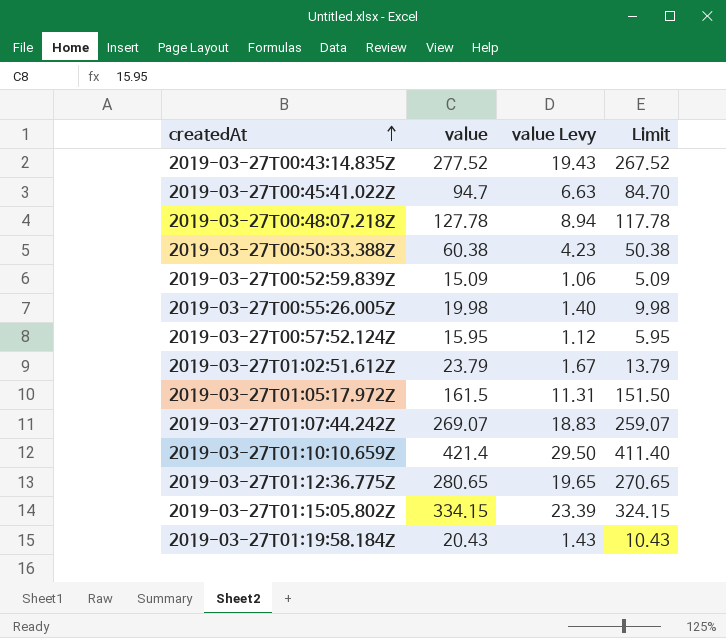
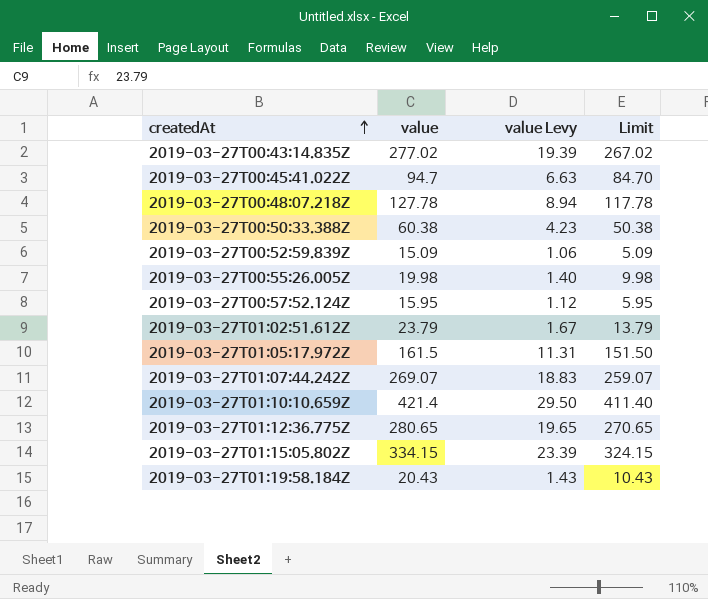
2019-03-27T00:43:14.835Z | value: 277.52 -> 277.02
2019-03-27T00:43:14.835Z | value Levy: 19.43 -> 19.39
2019-03-27T00:43:14.835Z | Limit: 267.52 -> 267.02

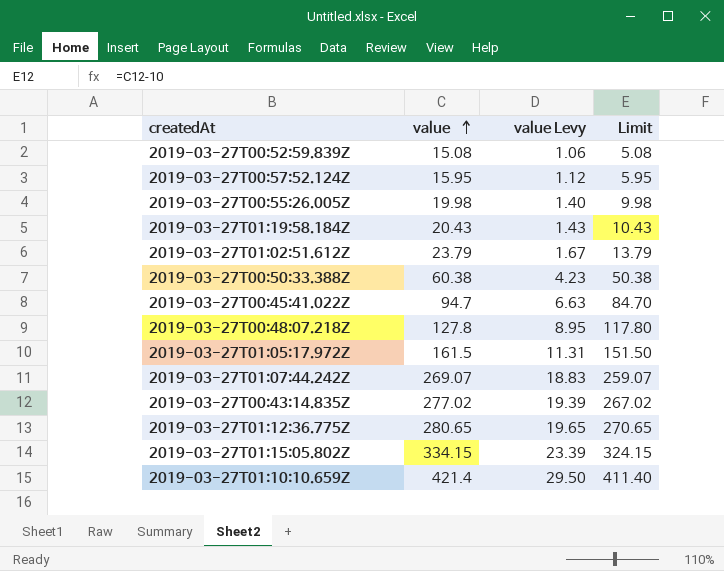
row order: createdAt ascending -> value ascending
2019-03-27T00:52:59.839Z | value: 15.09 -> 15.08
2019-03-27T00:52:59.839Z | Limit: 5.09 -> 5.08
2019-03-27T00:48:07.218Z | value: 127.78 -> 127.8
2019-03-27T00:48:07.218Z | value Levy: 8.94 -> 8.95
2019-03-27T00:48:07.218Z | Limit: 117.78 -> 117.80

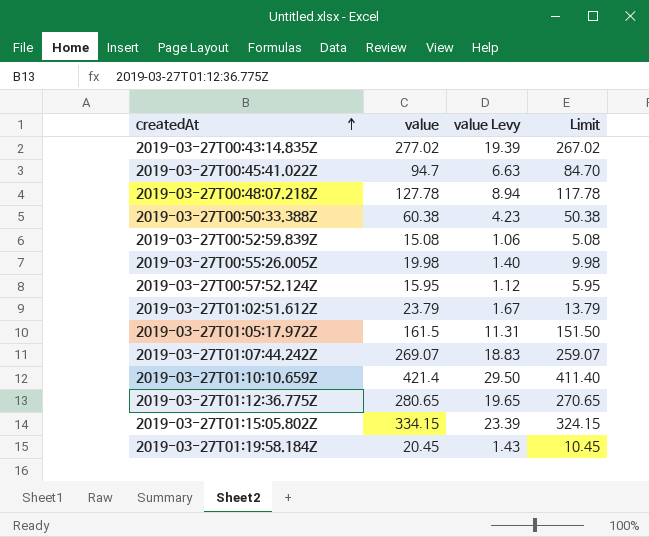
row order: value ascending -> createdAt ascending
2019-03-27T00:48:07.218Z | value: 127.8 -> 127.78
2019-03-27T00:48:07.218Z | value Levy: 8.95 -> 8.94
2019-03-27T00:48:07.218Z | Limit: 117.80 -> 117.78
2019-03-27T01:19:58.184Z | value: 20.43 -> 20.45
2019-03-27T01:19:58.184Z | Limit: 10.43 -> 10.45

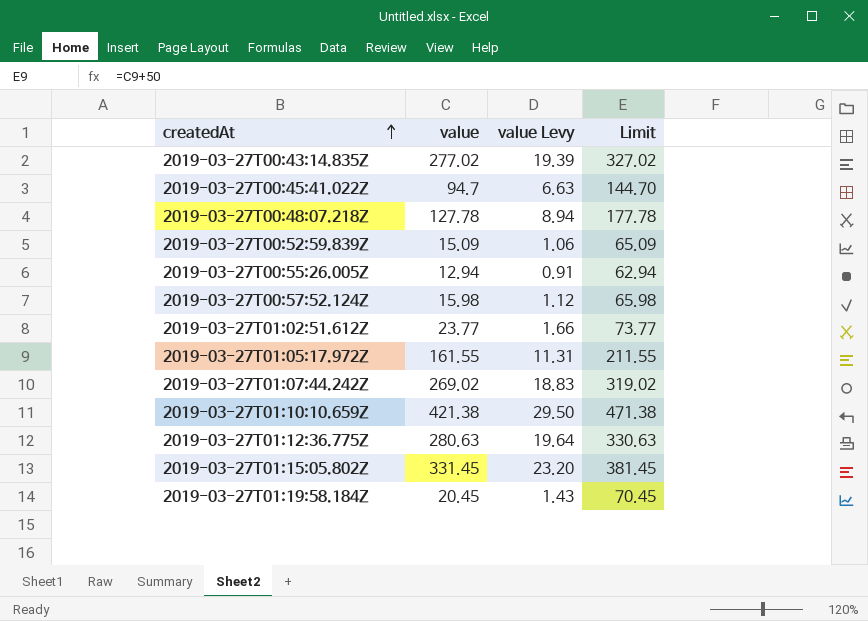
column Limit | formula: [value] - 10 -> [value] + 50
row 2019-03-27T00:50:33.388Z: 60.38 | 4.23 | 50.38 -> none
2019-03-27T00:52:59.839Z | value: 15.08 -> 15.09
2019-03-27T00:55:26.005Z | value: 19.98 -> 12.94
2019-03-27T00:55:26.005Z | value Levy: 1.40 -> 0.91
2019-03-27T00:57:52.124Z | value: 15.95 -> 15.98
2019-03-27T01:02:51.612Z | value: 23.79 -> 23.77
2019-03-27T01:02:51.612Z | value Levy: 1.67 -> 1.66
2019-03-27T01:05:17.972Z | value: 161.5 -> 161.55
2019-03-27T01:07:44.242Z | value: 269.07 -> 269.02
2019-03-27T01:10:10.659Z | value: 421.4 -> 421.38
2019-03-27T01:12:36.775Z | value: 280.65 -> 280.63
2019-03-27T01:12:36.775Z | value Levy: 19.65 -> 19.64
2019-03-27T01:15:05.802Z | value: 334.15 -> 331.45
2019-03-27T01:15:05.802Z | value Levy: 23.39 -> 23.20

